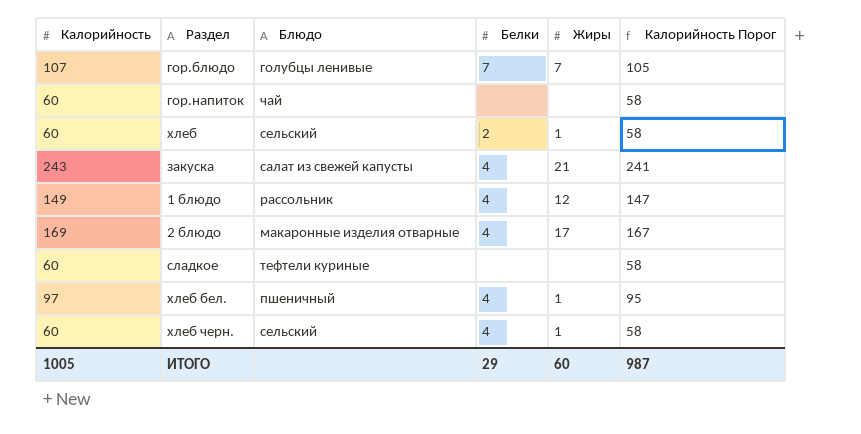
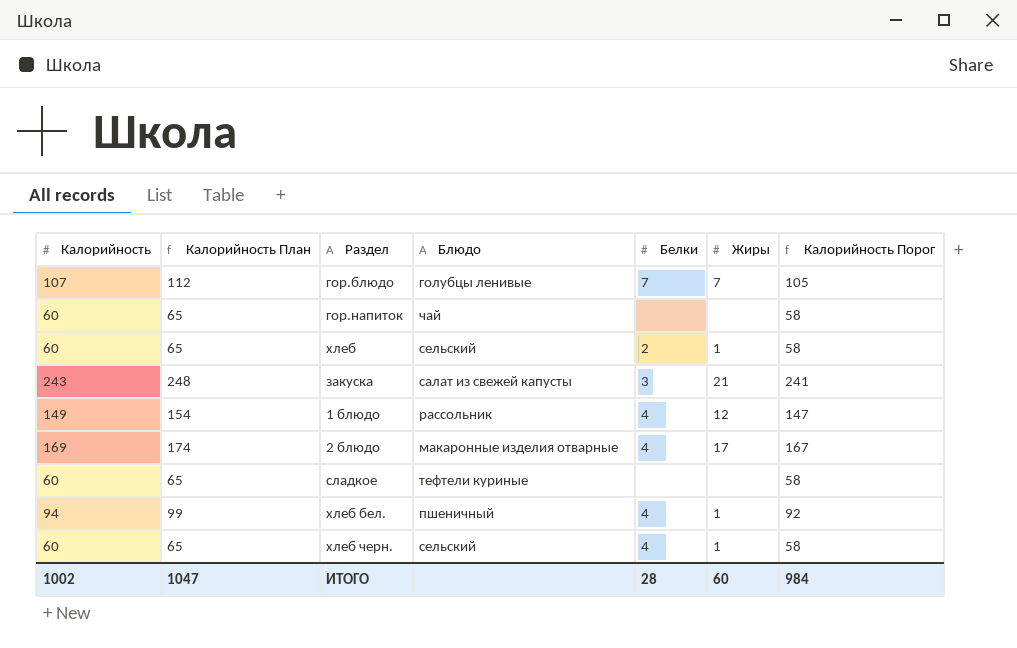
column Калорийность План | formula: none -> [Калорийность] + 5
закуска | Белки: 4 -> 3
хлеб бел. | Калорийность: 97 -> 94
хлеб бел. | Калорийность Порог: 95 -> 92
ИТОГО | Калорийность: 1005 -> 1002
ИТОГО | Белки: 29 -> 28
ИТОГО | Калорийность Порог: 987 -> 984

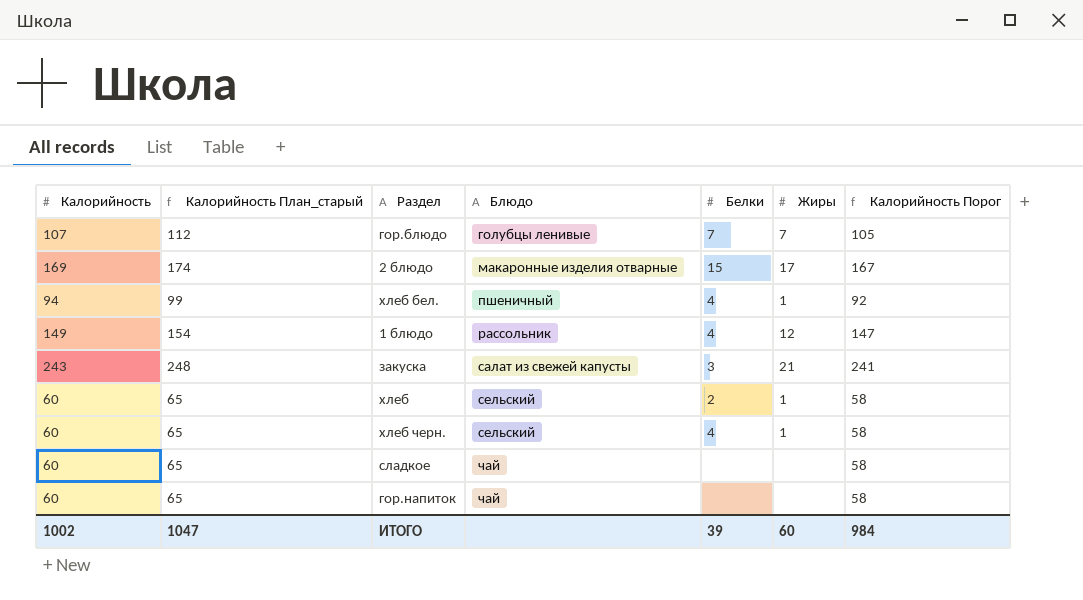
row order: none -> Блюдо ascending
column name: Калорийность План -> Калорийность План_старый
2 блюдо | Белки: 4 -> 15
сладкое | Блюдо: тефтели куриные -> чай
ИТОГО | Белки: 28 -> 39

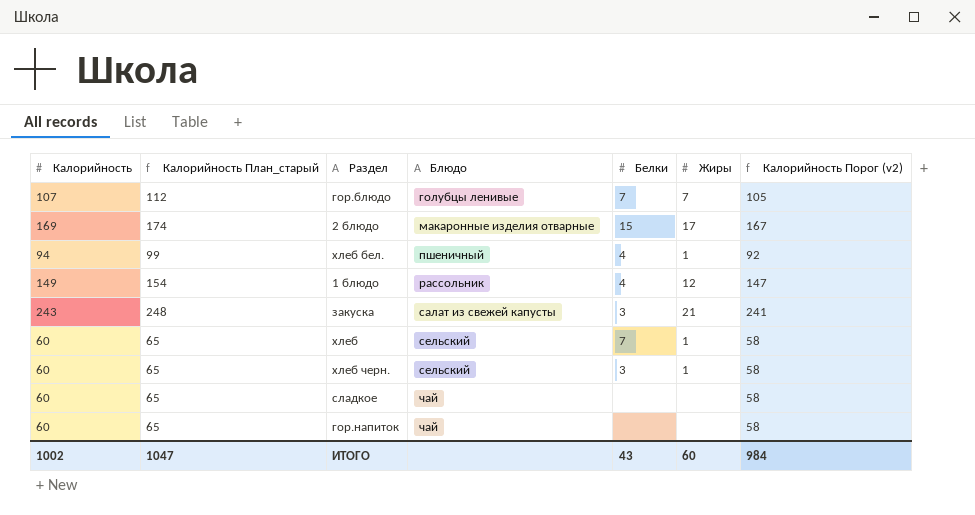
column name: Калорийность Порог -> Калорийность Порог (v2)
хлеб | Белки: 2 -> 7
хлеб черн. | Белки: 4 -> 3
ИТОГО | Белки: 39 -> 43

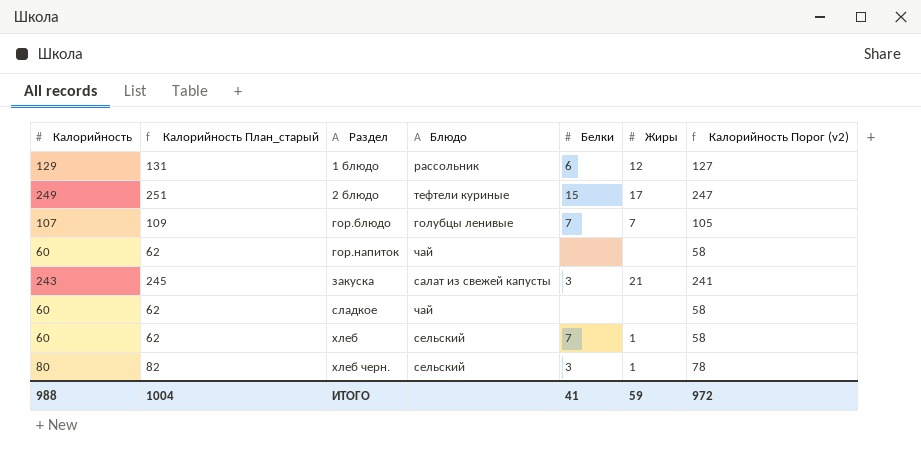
row order: Блюдо ascending -> Раздел ascending
column Калорийность План_старый | formula: [Калорийность] + 5 -> [Калорийность] + 2
row хлеб бел.: 94 | 99 | пшеничный | 4 | 1 | 92 -> none
1 блюдо | Калорийность: 149 -> 129
1 блюдо | Белки: 4 -> 6
1 блюдо | Калорийность Порог (v2): 147 -> 127
2 блюдо | Калорийность: 169 -> 249
2 блюдо | Блюдо: макаронные изделия отварные -> тефтели куриные
2 блюдо | Калорийность Порог (v2): 167 -> 247
хлеб черн. | Калорийность: 60 -> 80
хлеб черн. | Калорийность Порог (v2): 58 -> 78
ИТОГО | Калорийность: 1002 -> 988
ИТОГО | Калорийность План_старый: 1047 -> 1004
ИТОГО | Белки: 43 -> 41
ИТОГО | Жиры: 60 -> 59
ИТОГО | Калорийность Порог (v2): 984 -> 972

